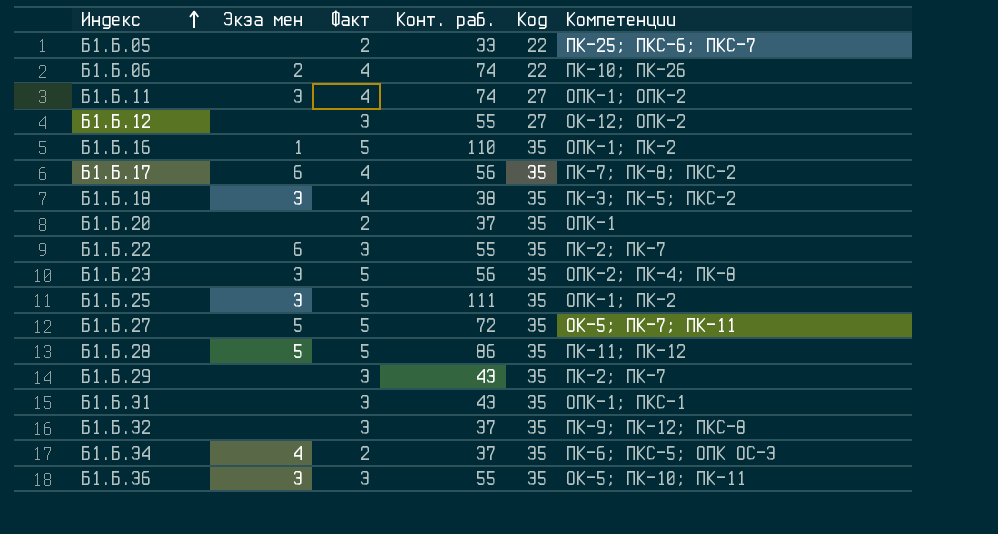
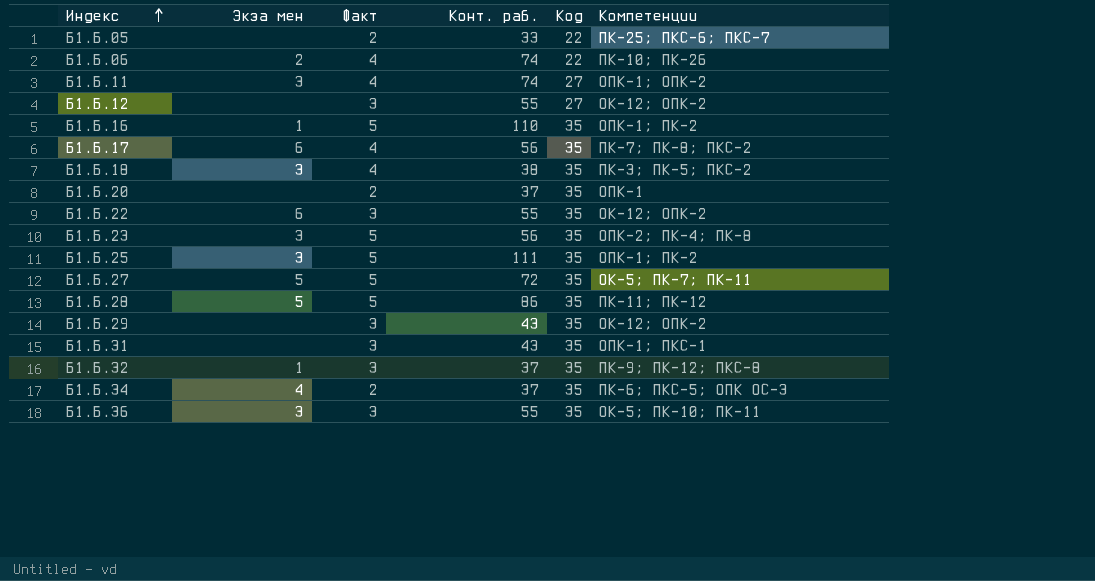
Б1.Б.22 | Компетенции: ПК-2; ПК-7 -> ОК-12; ОПК-2
Б1.Б.29 | Компетенции: ПК-2; ПК-7 -> ОК-12; ОПК-2
Б1.Б.32 | Экза мен: none -> 1

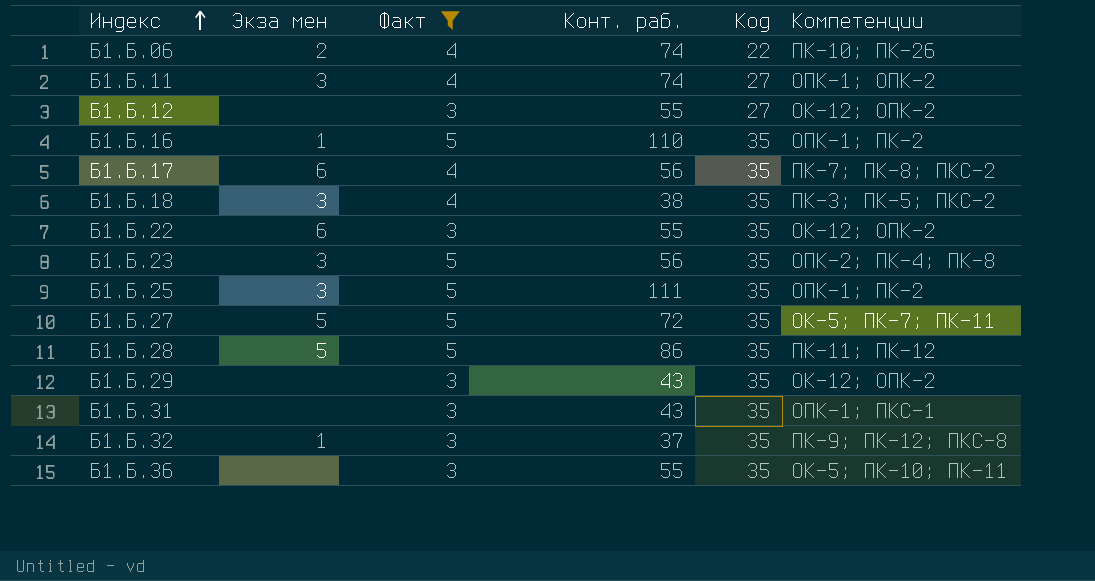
filter: none -> Факт != 2
Б1.Б.36 | Экза мен: 3 -> none

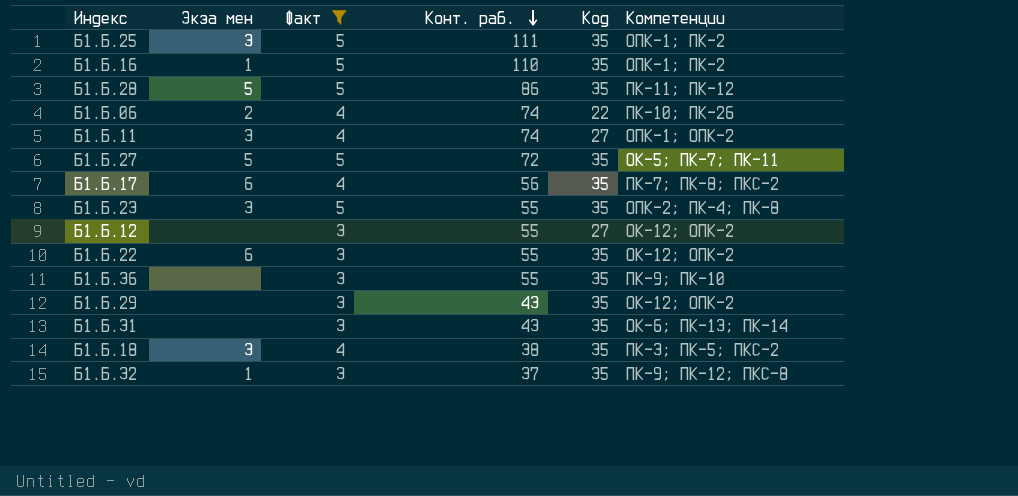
row order: Индекс ascending -> Конт. раб. descending
Б1.Б.23 | Конт. раб.: 56 -> 55
Б1.Б.36 | Компетенции: ОК-5; ПК-10; ПК-11 -> ПК-9; ПК-10
Б1.Б.31 | Компетенции: ОПК-1; ПКС-1 -> ОК-6; ПК-13; ПК-14

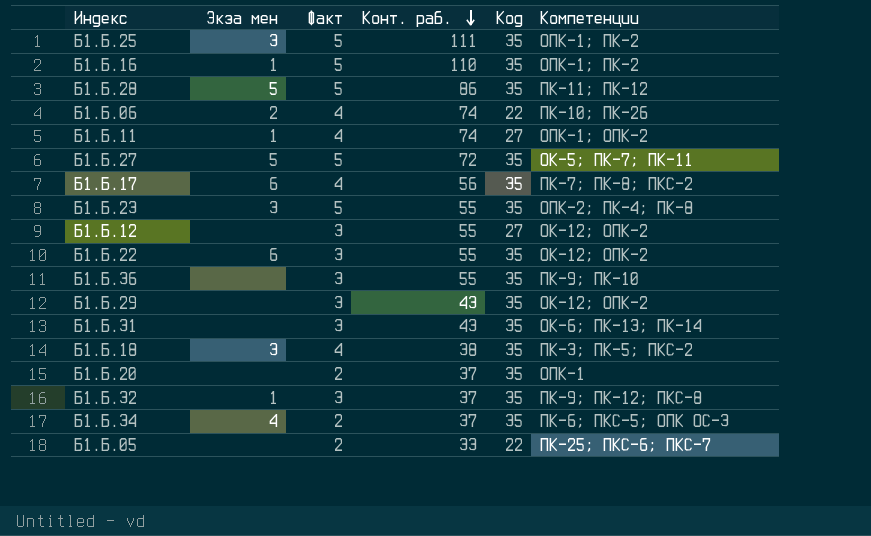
filter: Факт != 2 -> none
Б1.Б.11 | Экза мен: 3 -> 1

